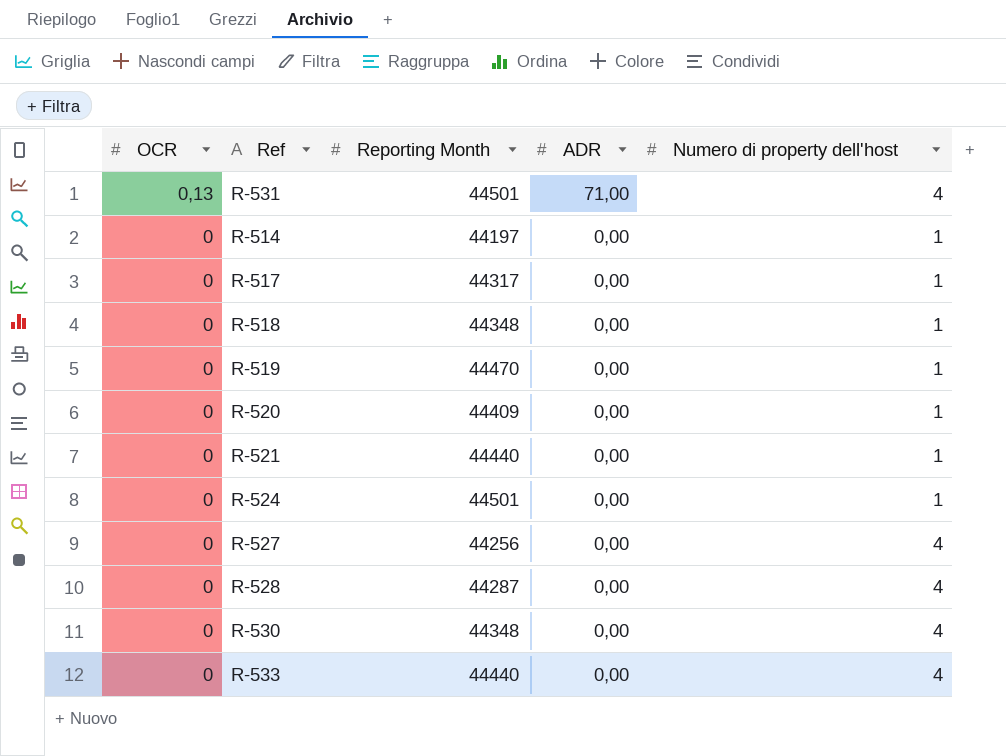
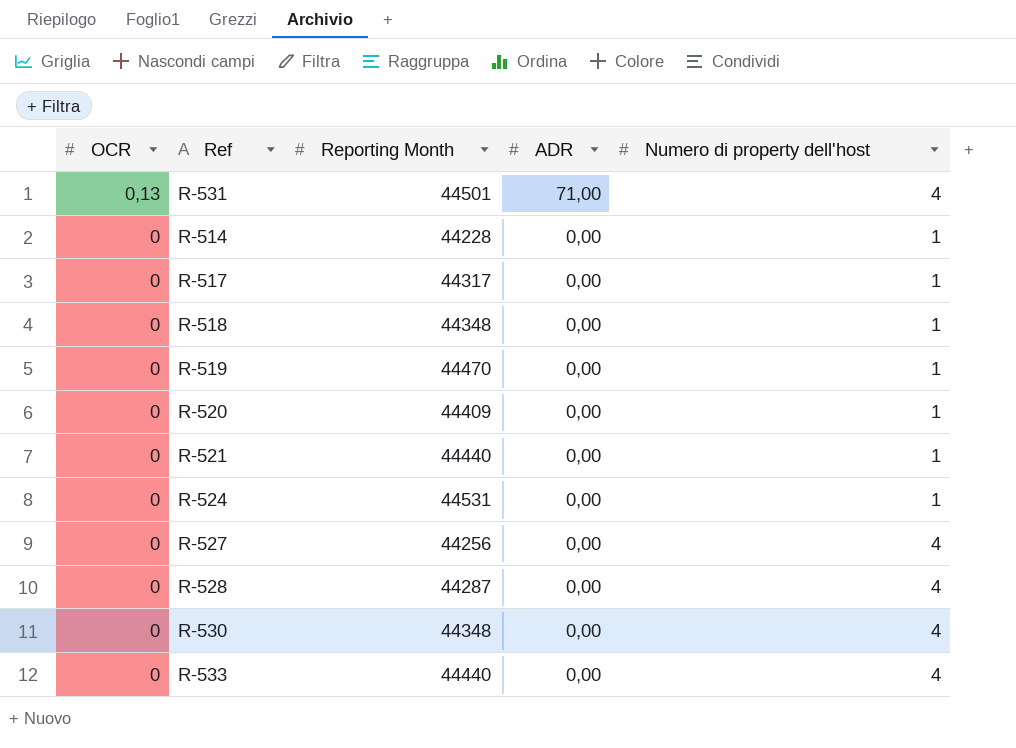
R-514 | Reporting Month: 44197 -> 44228
R-524 | Reporting Month: 44501 -> 44531

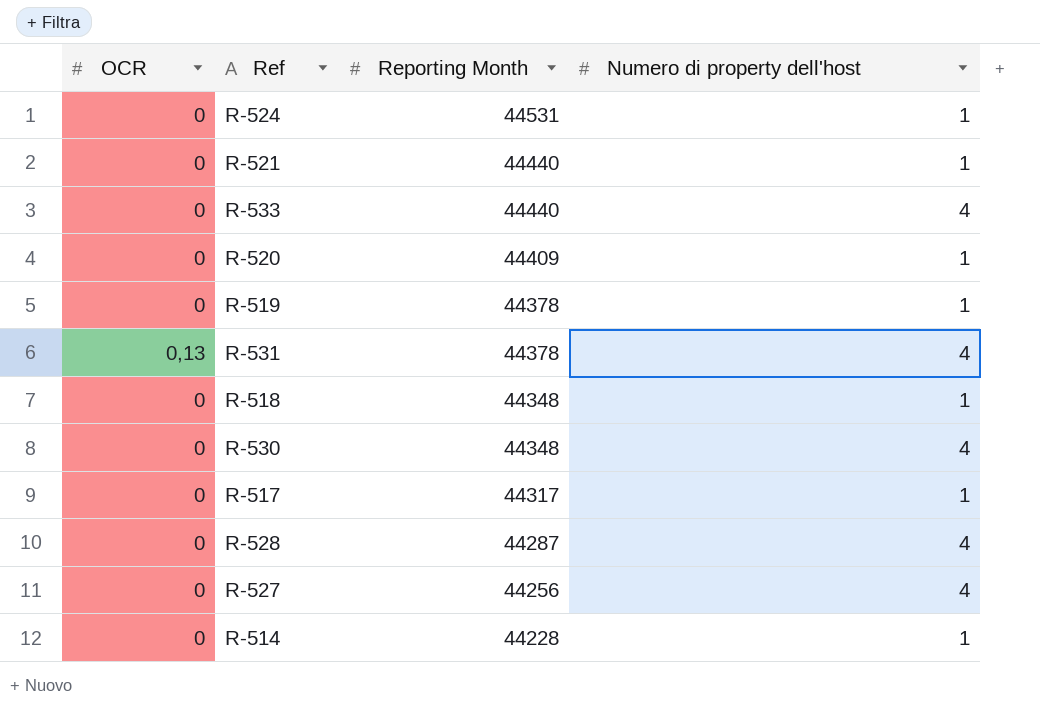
row order: OCR descending -> Reporting Month descending
column ADR | position: 4 -> none
R-519 | Reporting Month: 44470 -> 44378
R-531 | Reporting Month: 44501 -> 44378

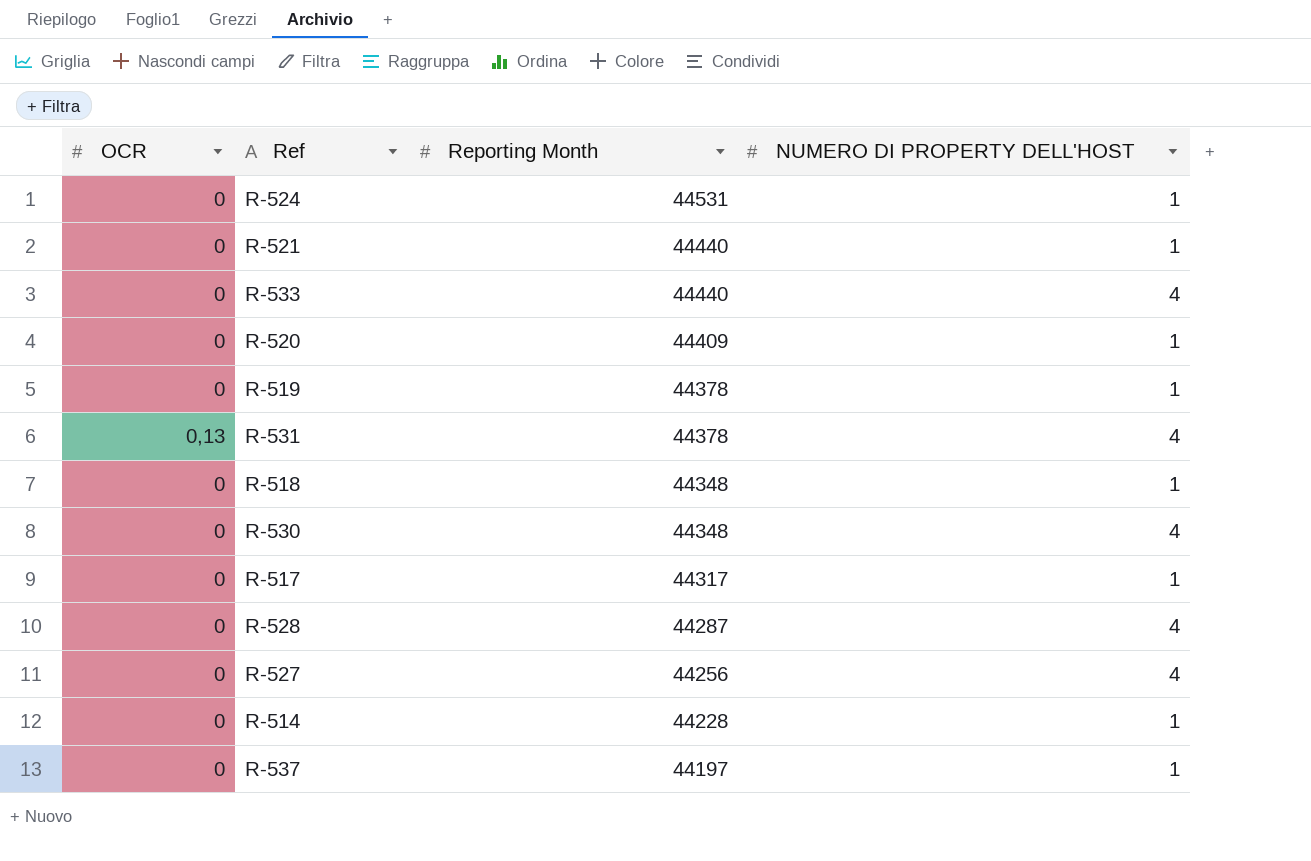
column name: Numero di property dell'host -> NUMERO DI PROPERTY DELL'HOST
row R-537: none -> 0 | 44197 | 1

